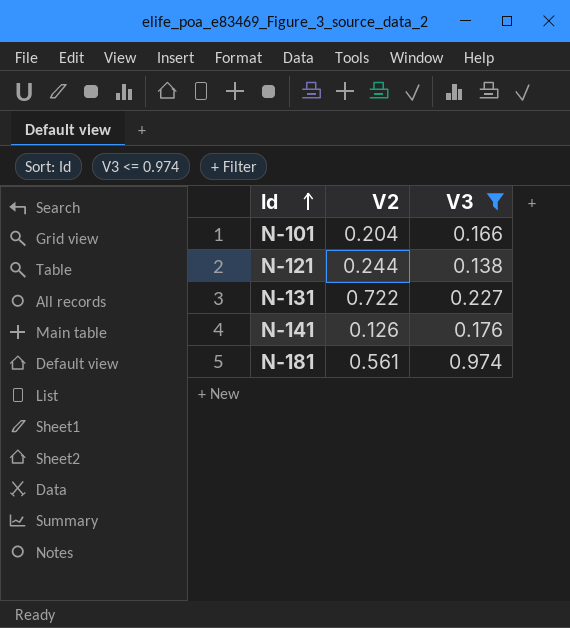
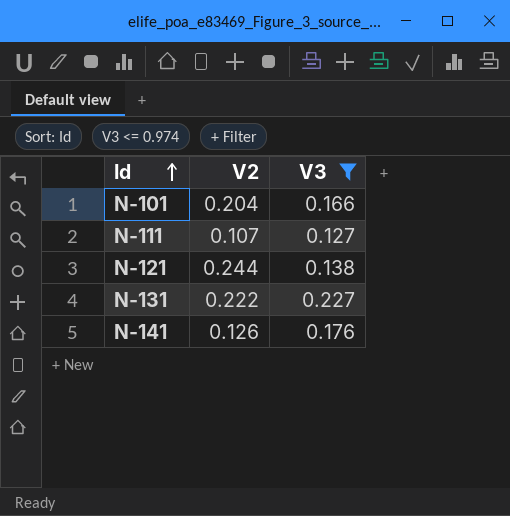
row N-181: 0.561 | 0.974 -> none
row N-111: none -> 0.107 | 0.127
N-131 | V2: 0.722 -> 0.222

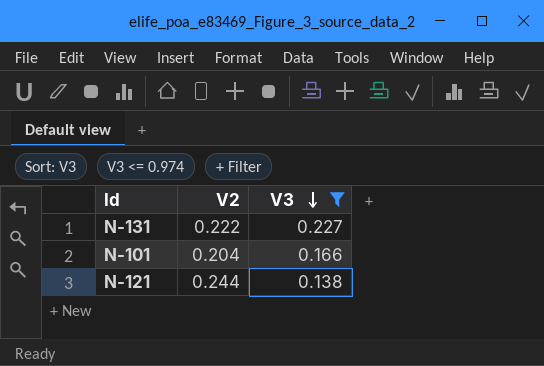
row order: Id ascending -> V3 descending
row N-111: 0.107 | 0.127 -> none
row N-141: 0.126 | 0.176 -> none

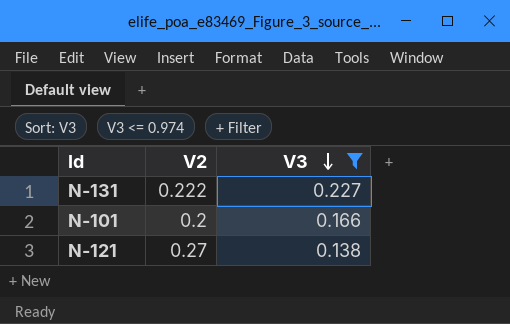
N-101 | V2: 0.204 -> 0.2
N-121 | V2: 0.244 -> 0.27

